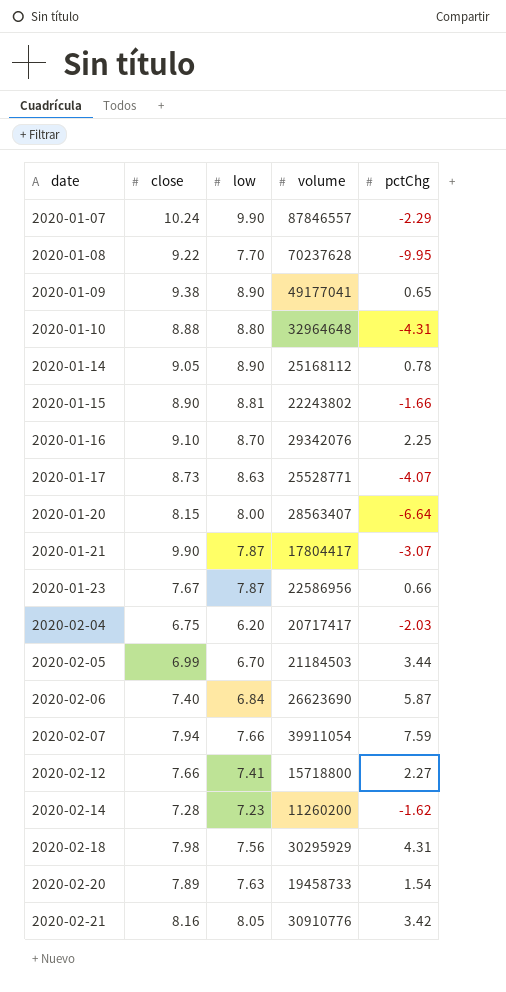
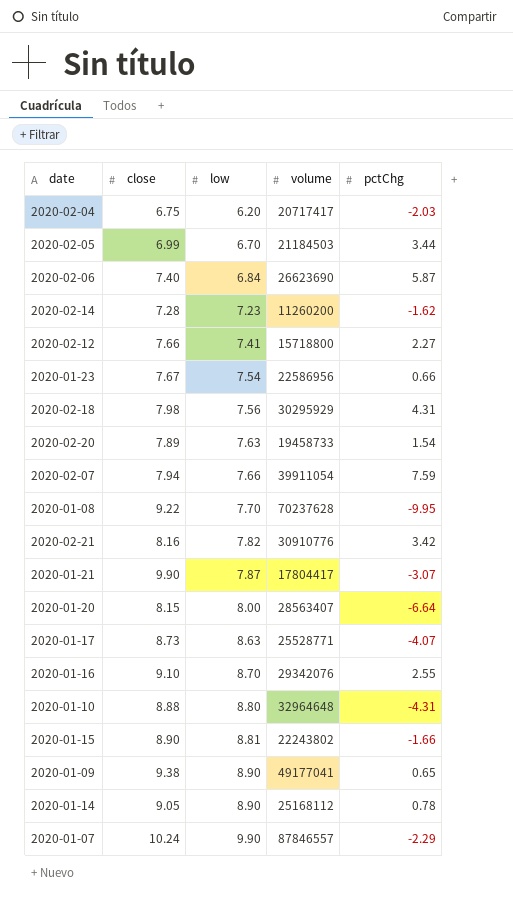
row order: date ascending -> low ascending
2020-01-23 | low: 7.87 -> 7.54
2020-02-21 | low: 8.05 -> 7.82
2020-01-16 | pctChg: 2.25 -> 2.55

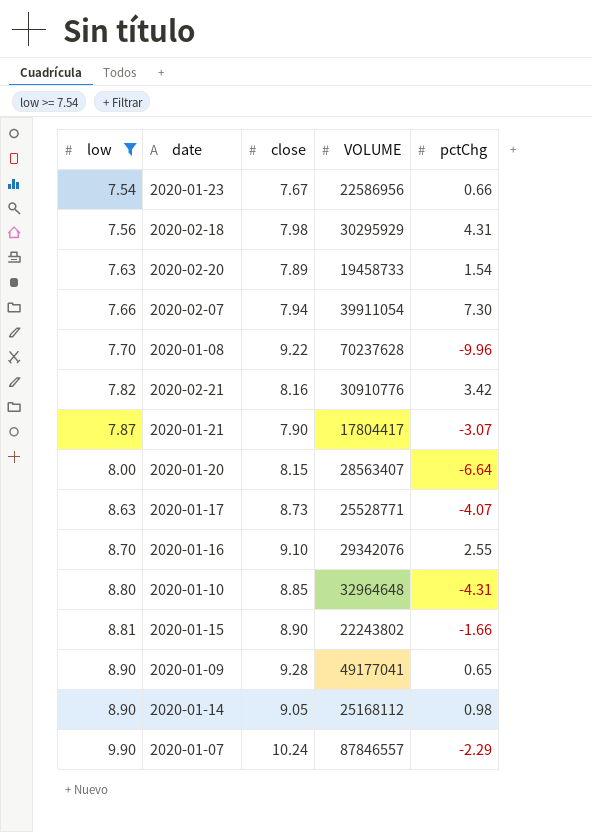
filter: none -> low >= 7.54
column low | position: 3 -> 1
column name: volume -> VOLUME
2020-02-07 | pctChg: 7.59 -> 7.30
2020-01-08 | pctChg: -9.95 -> -9.96
2020-01-21 | close: 9.90 -> 7.90
2020-01-10 | close: 8.88 -> 8.85
2020-01-09 | close: 9.38 -> 9.28
2020-01-14 | pctChg: 0.78 -> 0.98

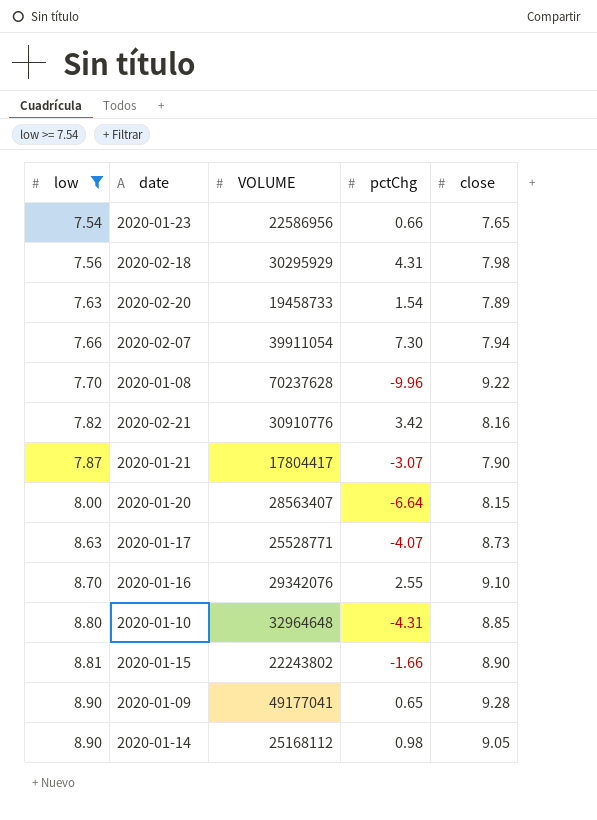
column close | position: 3 -> 5
row 2020-01-07: 9.90 | 10.24 | 87846557 | -2.29 -> none
2020-01-23 | close: 7.67 -> 7.65

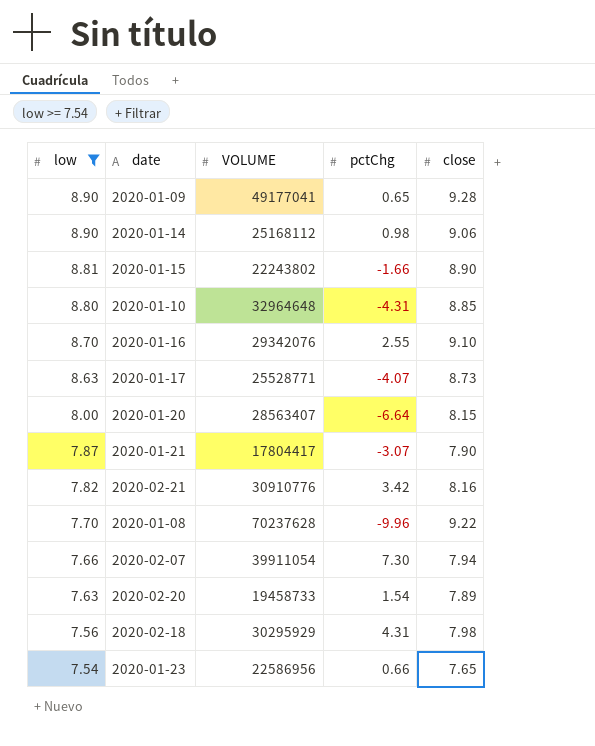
row order: low ascending -> low descending
2020-01-14 | close: 9.05 -> 9.06

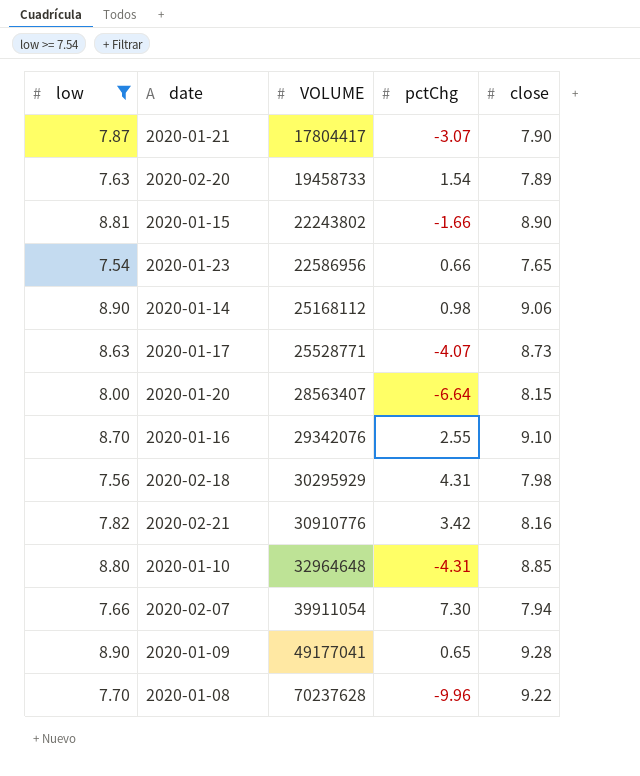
row order: low descending -> VOLUME ascending

